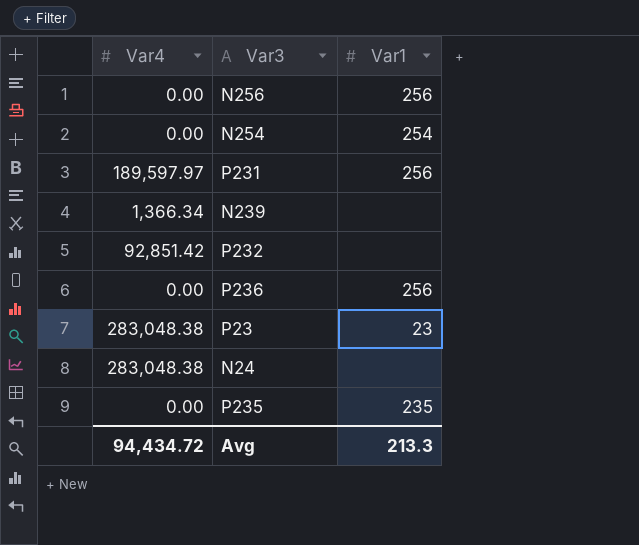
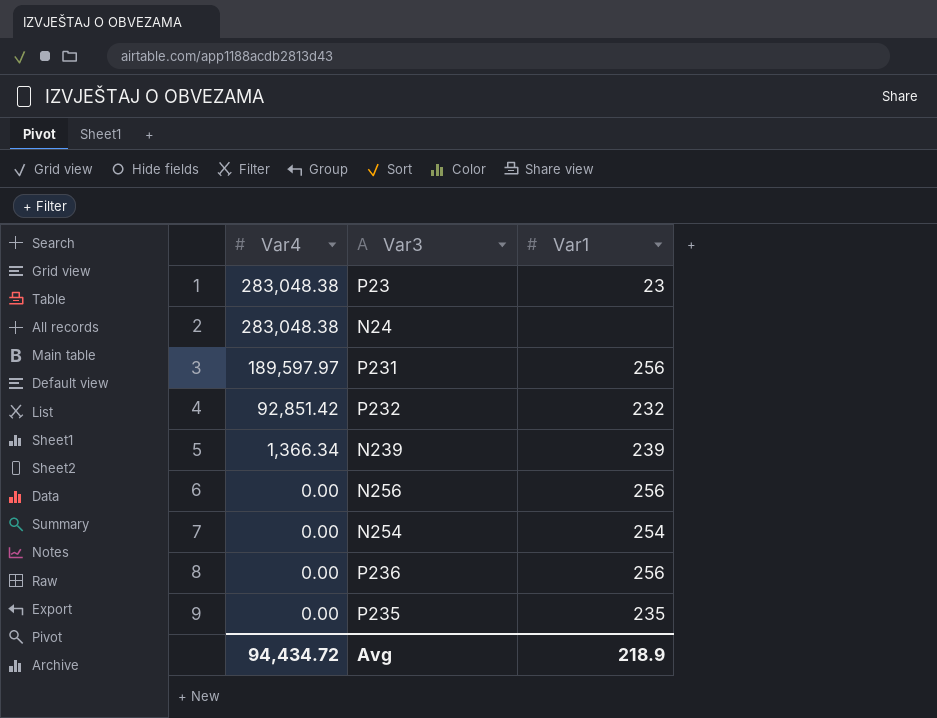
row order: none -> Var4 descending
P232 | Var1: none -> 232
N239 | Var1: none -> 239
Avg | Var1: 213.3 -> 218.9

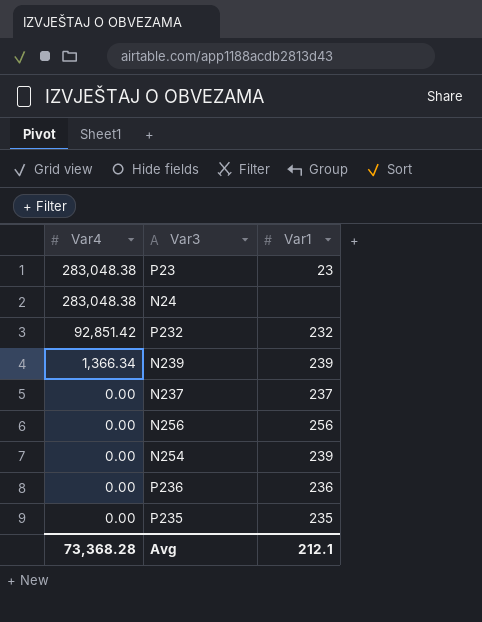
row P231: 189,597.97 | 256 -> none
row N237: none -> 0.00 | 237
N254 | Var1: 254 -> 239
P236 | Var1: 256 -> 236
Avg | Var4: 94,434.72 -> 73,368.28
Avg | Var1: 218.9 -> 212.1

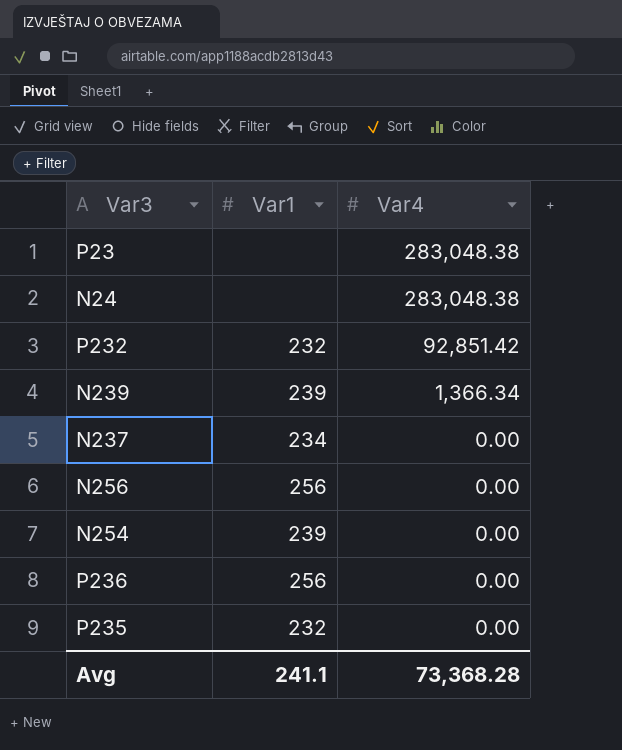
column Var4 | position: 1 -> 3
P23 | Var1: 23 -> none
N237 | Var1: 237 -> 234
P236 | Var1: 236 -> 256
P235 | Var1: 235 -> 232
Avg | Var1: 212.1 -> 241.1

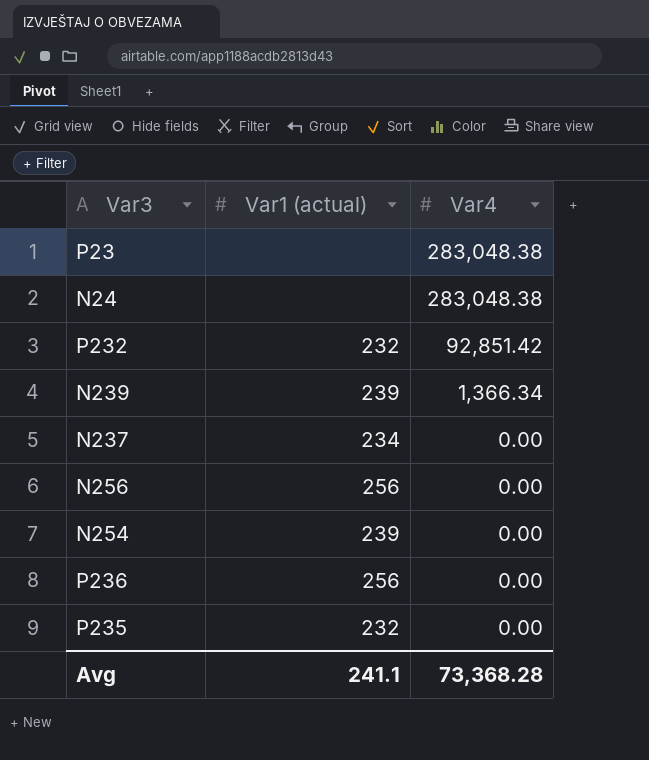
column name: Var1 -> Var1 (actual)

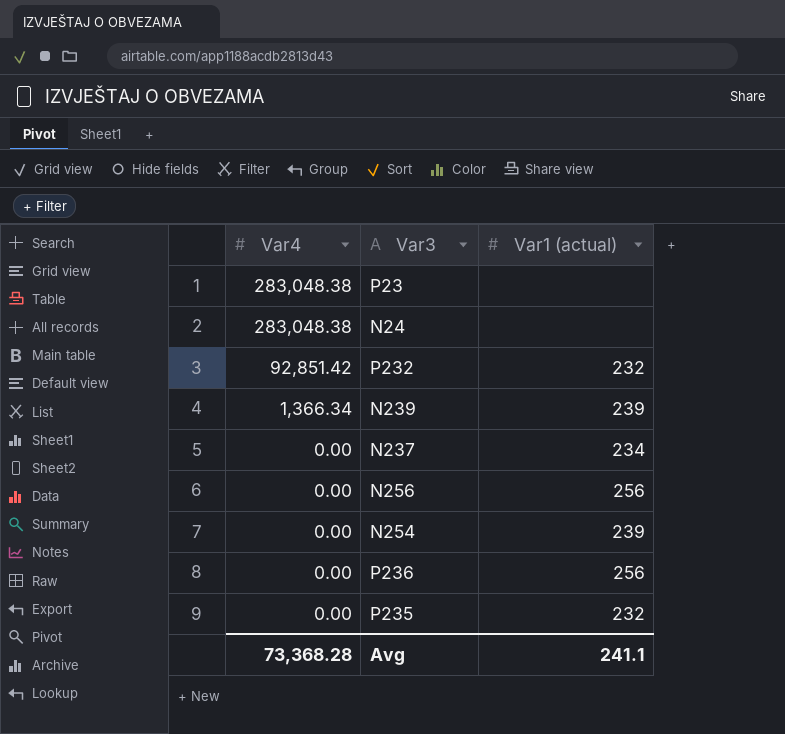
column Var4 | position: 3 -> 1

